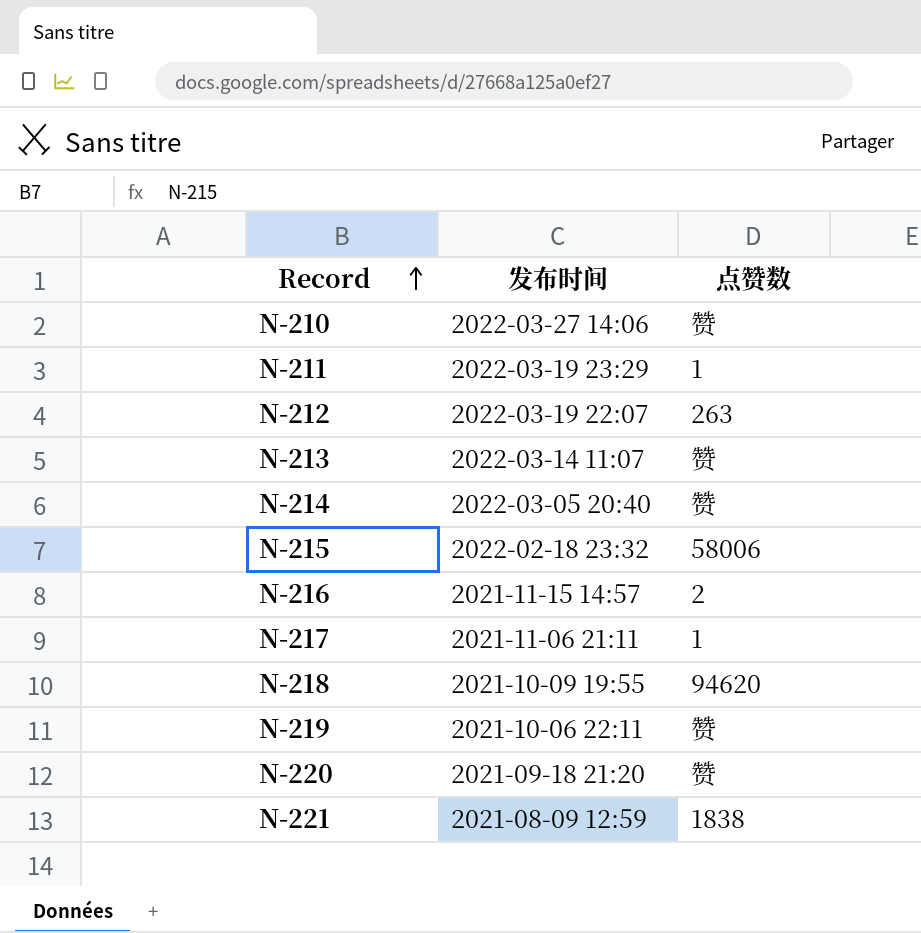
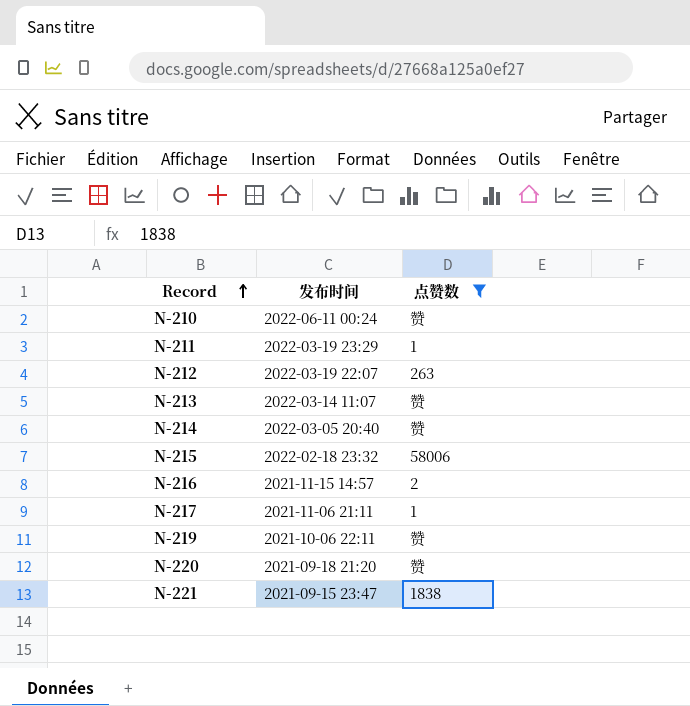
filter: none -> 点赞数 != 94620
N-210 | 发布时间: 2022-03-27 14:06 -> 2022-06-11 00:24
N-221 | 发布时间: 2021-08-09 12:59 -> 2021-09-15 23:47

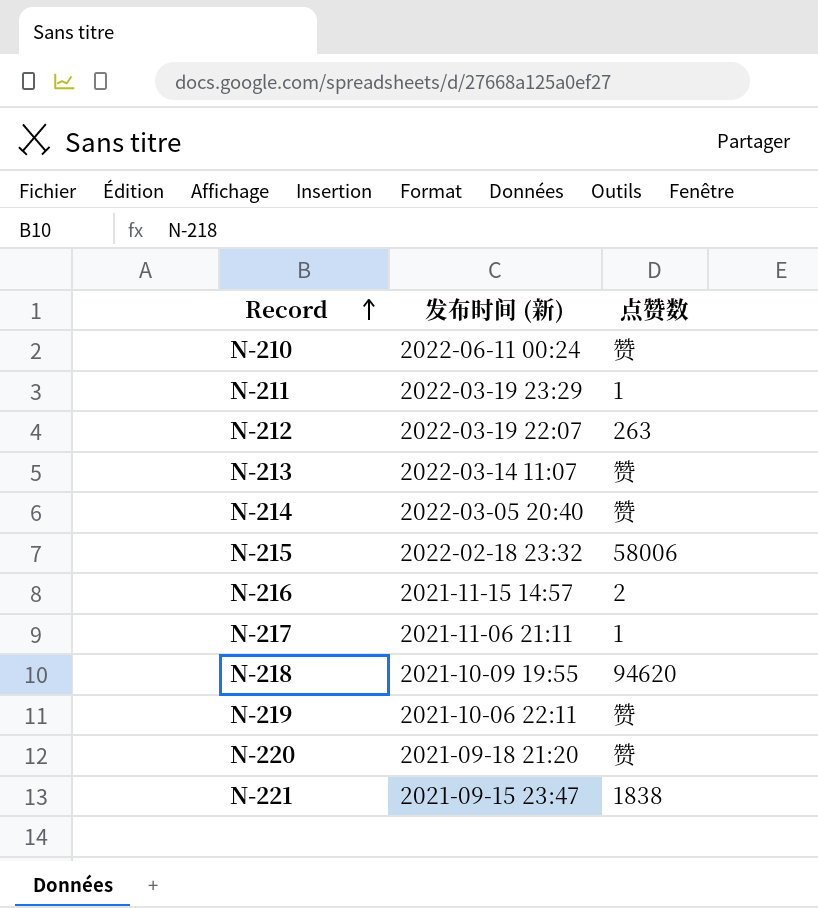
filter: 点赞数 != 94620 -> none
column name: 发布时间 -> 发布时间 (新)

